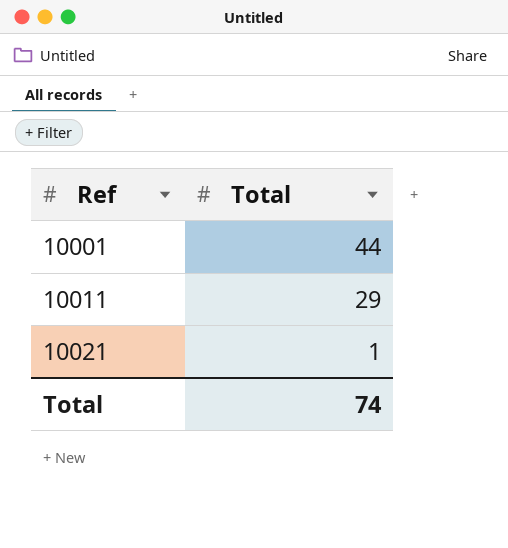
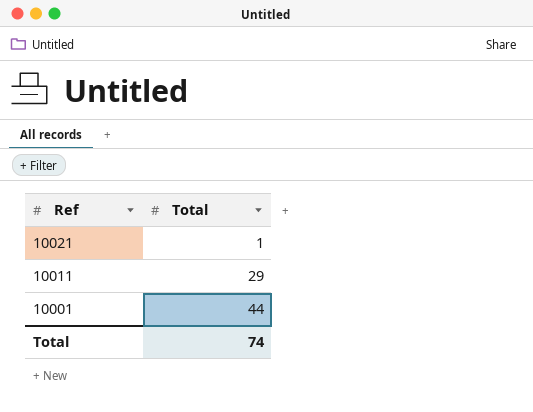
row order: Ref ascending -> Ref descending

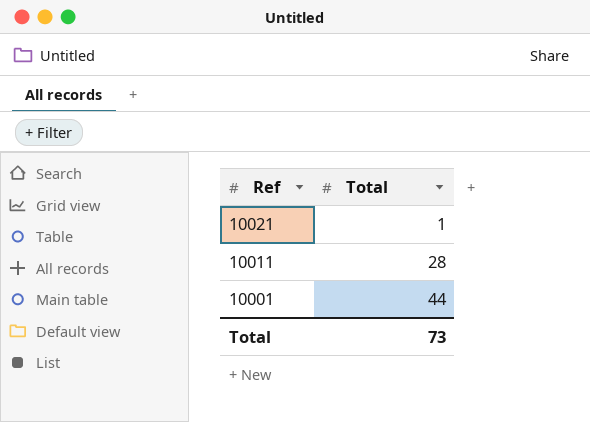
10011 | Total: 29 -> 28
Total | Total: 74 -> 73

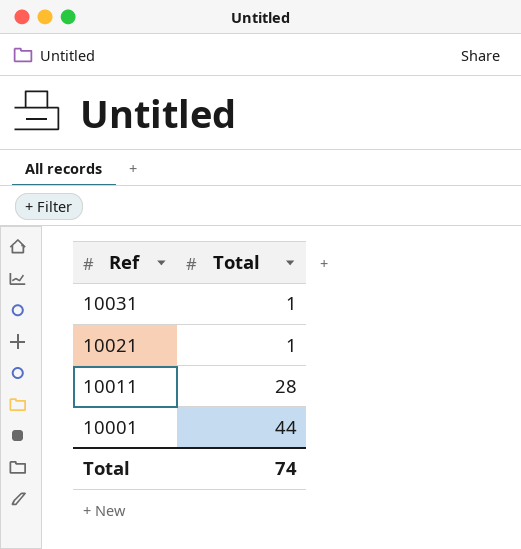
row 10031: none -> 1
Total | Total: 73 -> 74

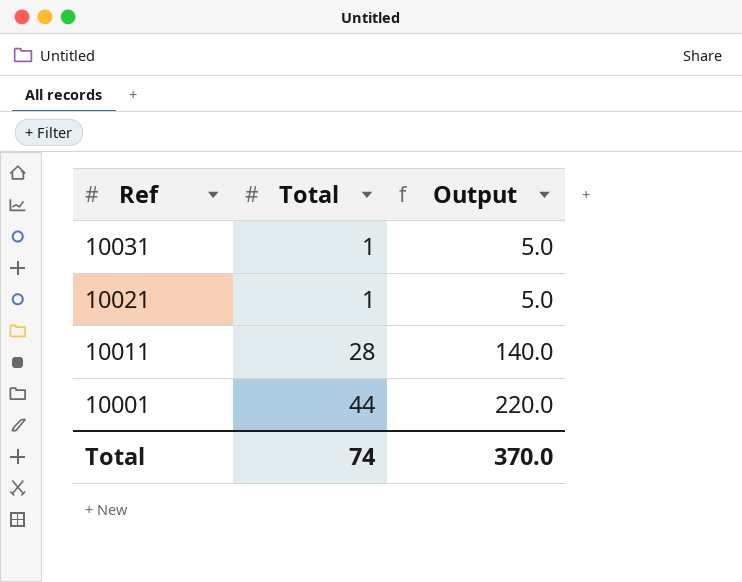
column Output | formula: none -> [Total] * 5

